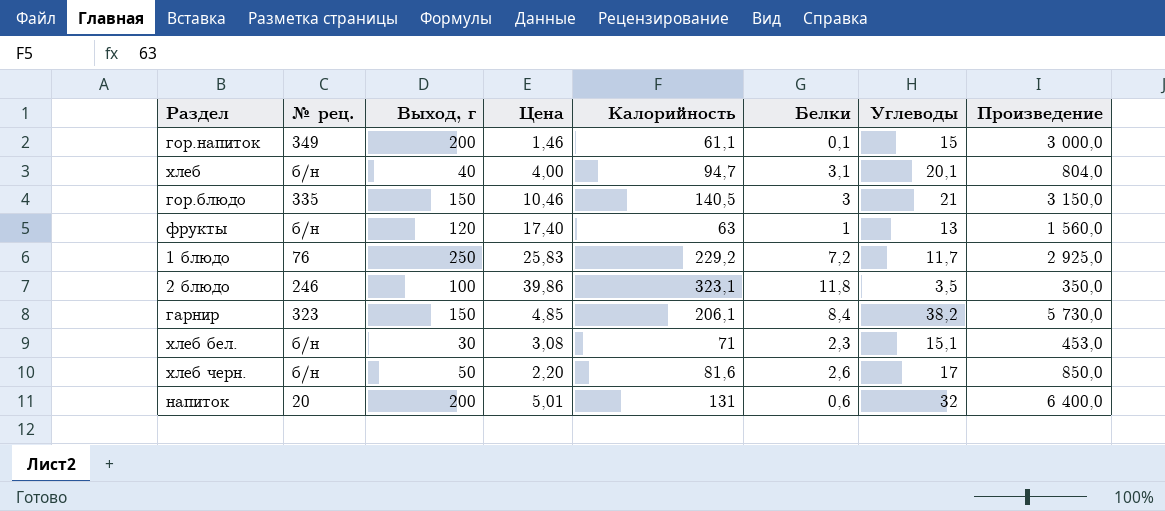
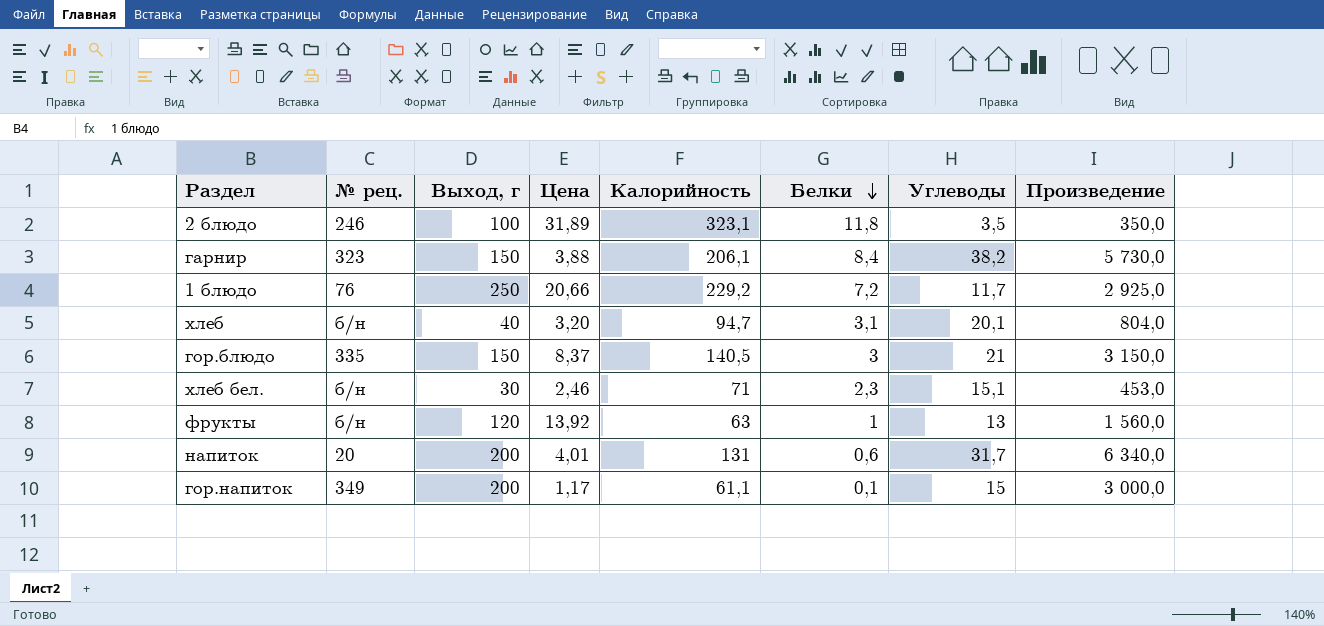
row order: none -> Белки descending
row хлеб черн.: б/н | 50 | 2,20 | 81,6 | 2,6 | 17 | 850,0 -> none
2 блюдо | Цена: 39,86 -> 31,89
гарнир | Цена: 4,85 -> 3,88
1 блюдо | Цена: 25,83 -> 20,66
хлеб | Цена: 4,00 -> 3,20
гор.блюдо | Цена: 10,46 -> 8,37
хлеб бел. | Цена: 3,08 -> 2,46
фрукты | Цена: 17,40 -> 13,92
напиток | Цена: 5,01 -> 4,01
напиток | Углеводы: 32 -> 31,7
напиток | Произведение: 6 400,0 -> 6 340,0
гор.напиток | Цена: 1,46 -> 1,17

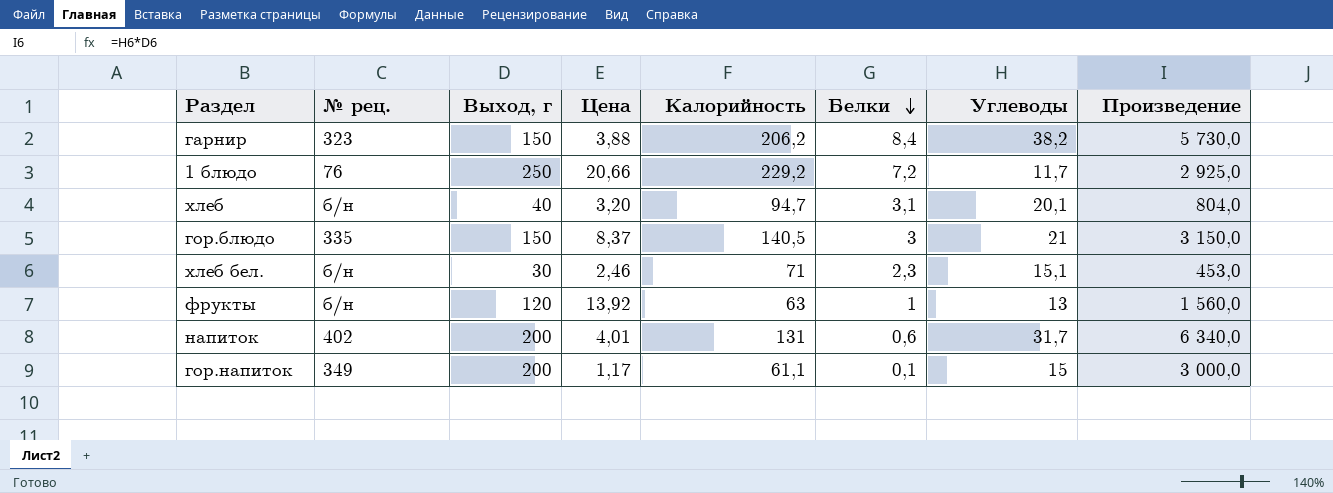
row 2 блюдо: 246 | 100 | 31,89 | 323,1 | 11,8 | 3,5 | 350,0 -> none
гарнир | Калорийность: 206,1 -> 206,2
напиток | № рец.: 20 -> 402

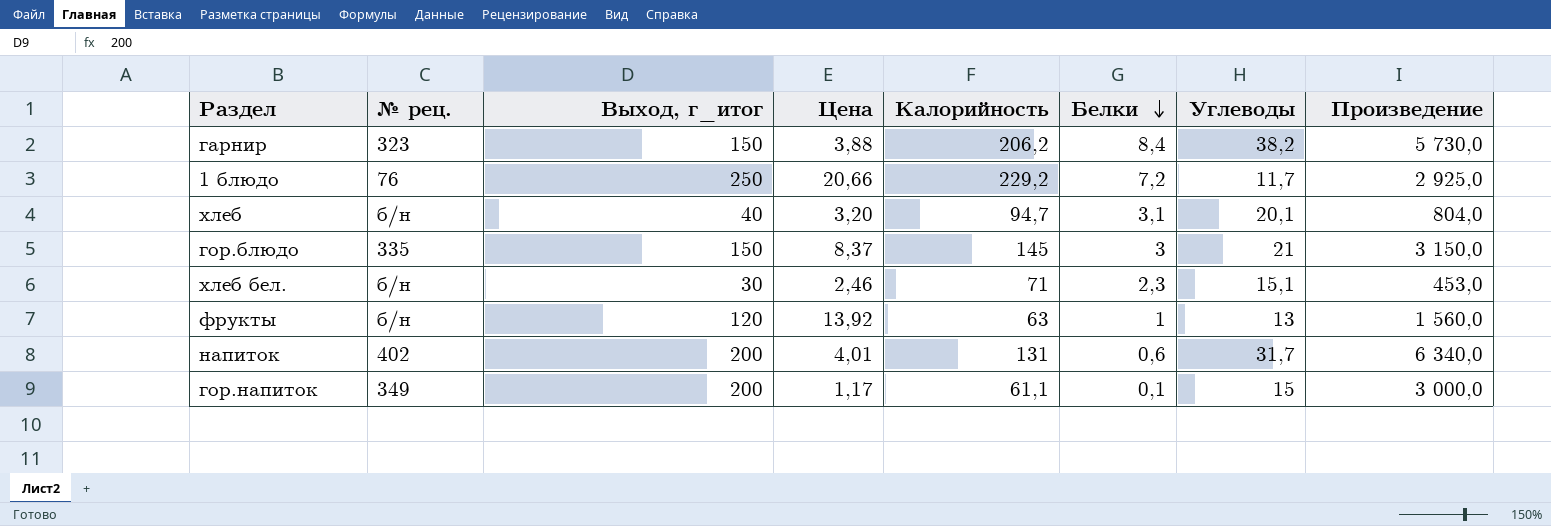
column name: Выход, г -> Выход, г_итог
гор.блюдо | Калорийность: 140,5 -> 145

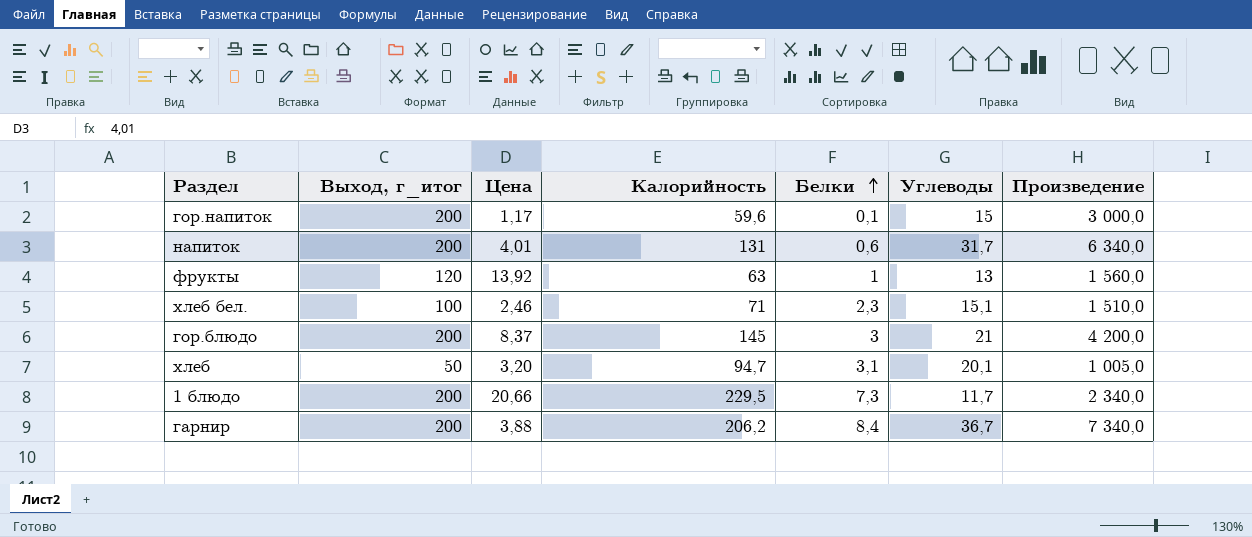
row order: Белки descending -> Белки ascending
column № рец. | position: 2 -> none
гор.напиток | Калорийность: 61,1 -> 59,6
хлеб бел. | Выход, г_итог: 30 -> 100
хлеб бел. | Произведение: 453,0 -> 1 510,0
гор.блюдо | Выход, г_итог: 150 -> 200
гор.блюдо | Произведение: 3 150,0 -> 4 200,0
хлеб | Выход, г_итог: 40 -> 50
хлеб | Произведение: 804,0 -> 1 005,0
1 блюдо | Выход, г_итог: 250 -> 200
1 блюдо | Калорийность: 229,2 -> 229,5
1 блюдо | Белки: 7,2 -> 7,3
1 блюдо | Произведение: 2 925,0 -> 2 340,0
гарнир | Выход, г_итог: 150 -> 200
гарнир | Углеводы: 38,2 -> 36,7
гарнир | Произведение: 5 730,0 -> 7 340,0

